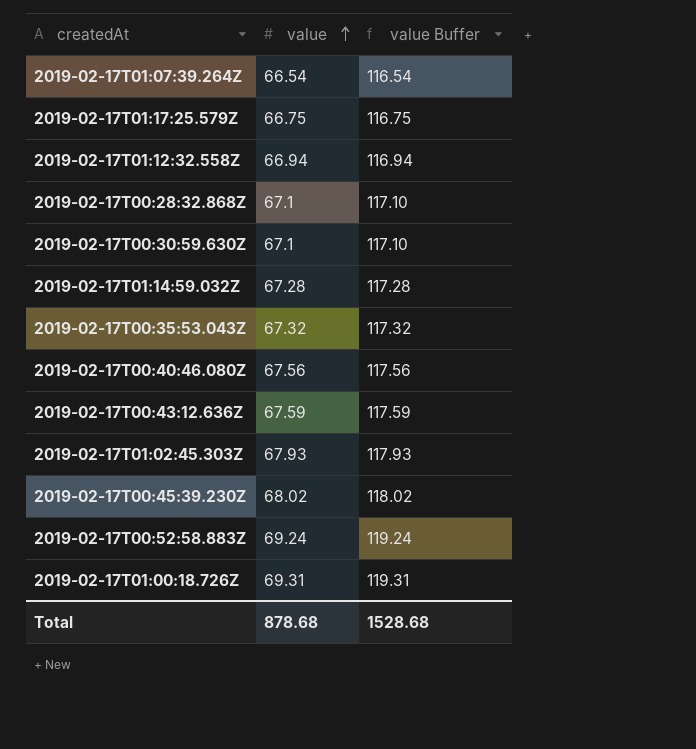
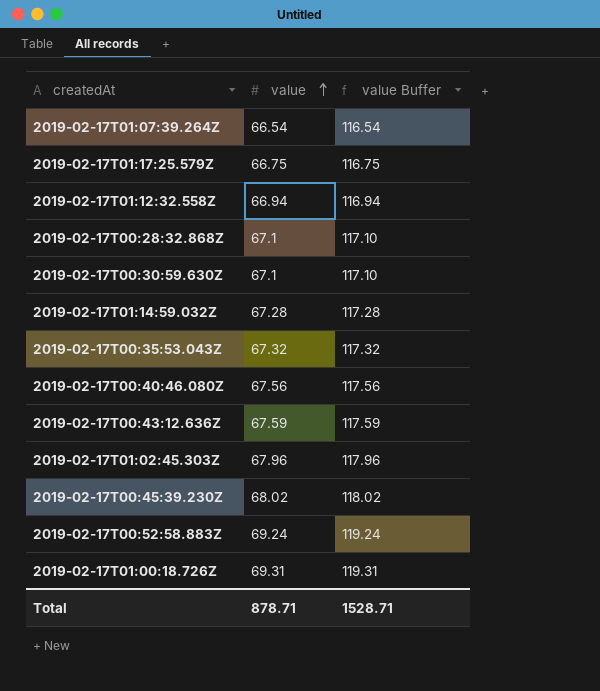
2019-02-17T01:02:45.303Z | value: 67.93 -> 67.96
2019-02-17T01:02:45.303Z | value Buffer: 117.93 -> 117.96
Total | value: 878.68 -> 878.71
Total | value Buffer: 1528.68 -> 1528.71

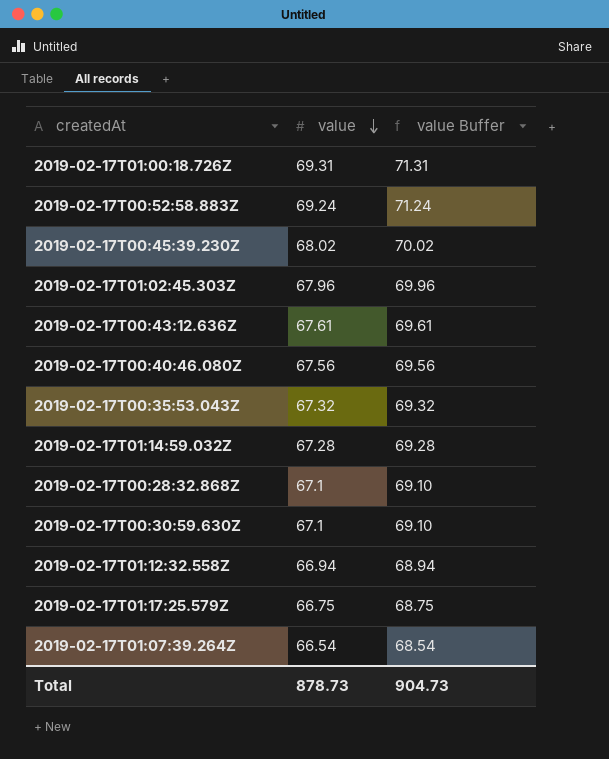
row order: value ascending -> value descending
column value Buffer | formula: [value] + 50 -> [value] + 2
2019-02-17T00:43:12.636Z | value: 67.59 -> 67.61
Total | value: 878.71 -> 878.73
Total | value Buffer: 1528.71 -> 904.73

